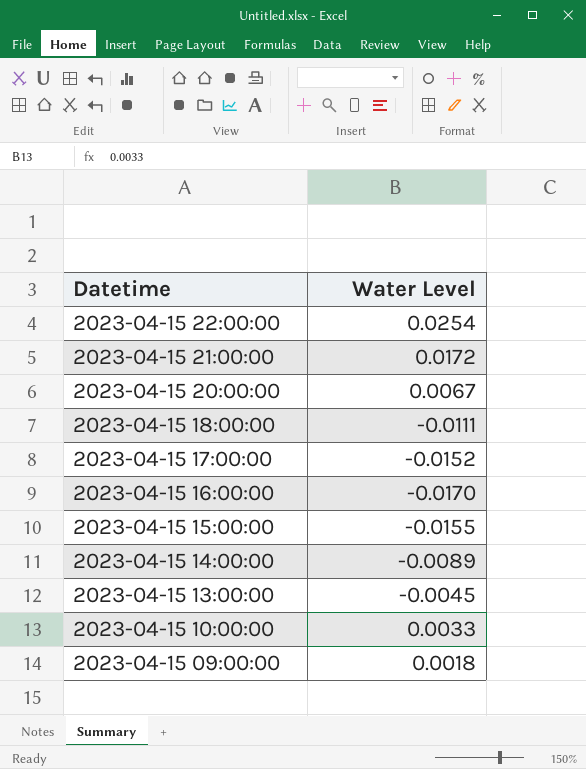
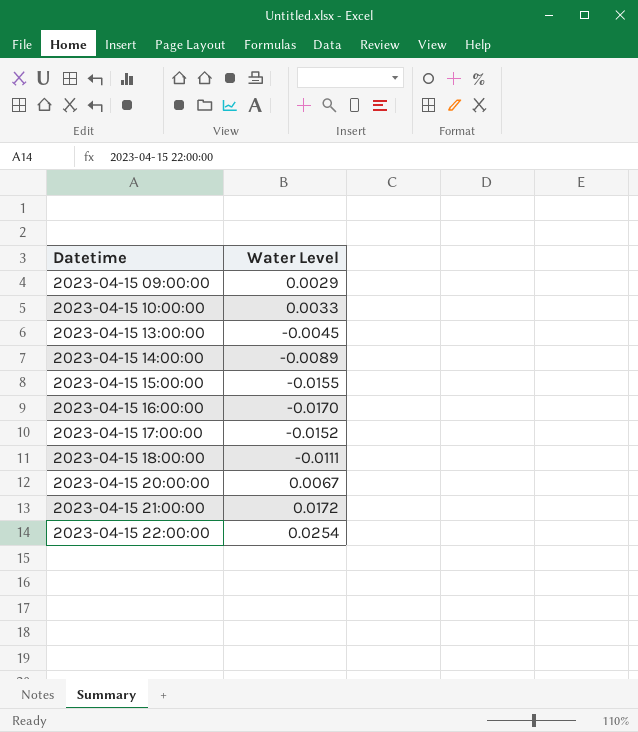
row order: Datetime descending -> Datetime ascending
2023-04-15 09:00:00 | Water Level: 0.0018 -> 0.0029

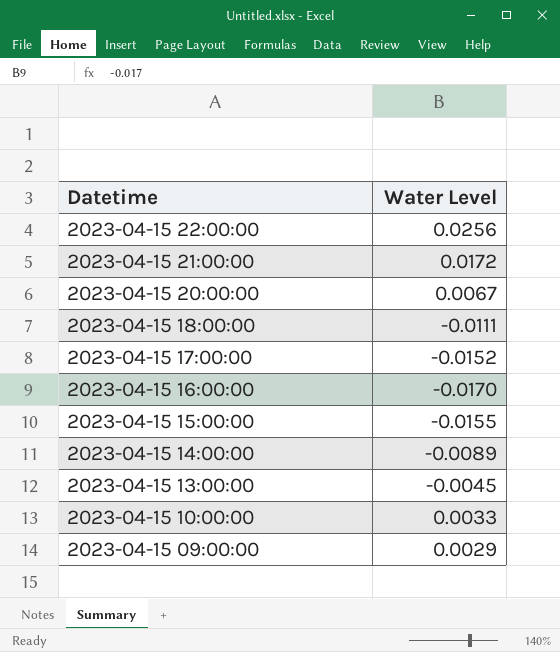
row order: Datetime ascending -> Datetime descending
2023-04-15 22:00:00 | Water Level: 0.0254 -> 0.0256

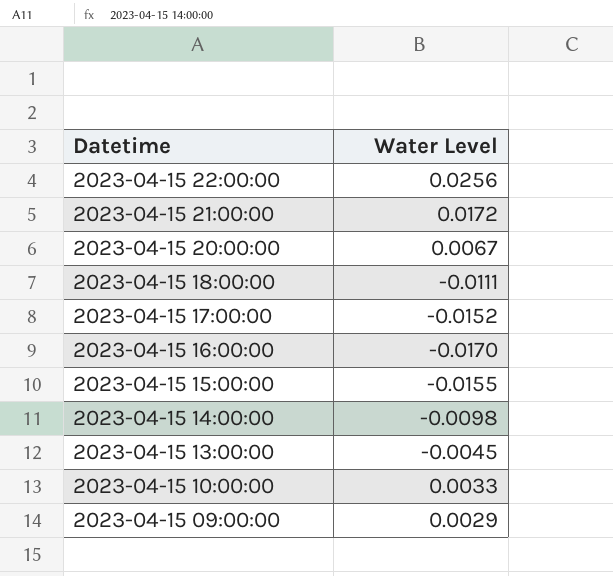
2023-04-15 14:00:00 | Water Level: -0.0089 -> -0.0098

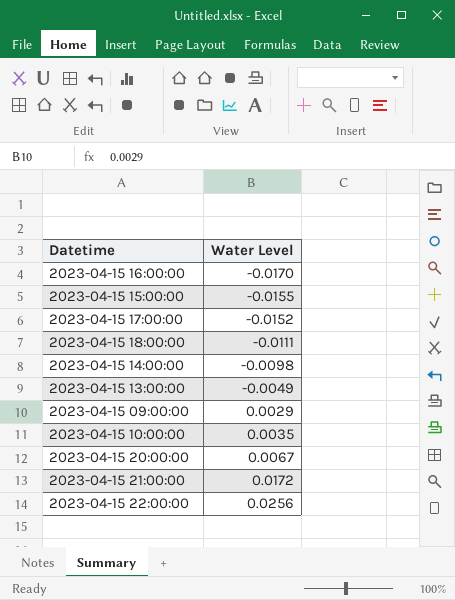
row order: Datetime descending -> Water Level ascending
2023-04-15 13:00:00 | Water Level: -0.0045 -> -0.0049
2023-04-15 10:00:00 | Water Level: 0.0033 -> 0.0035

